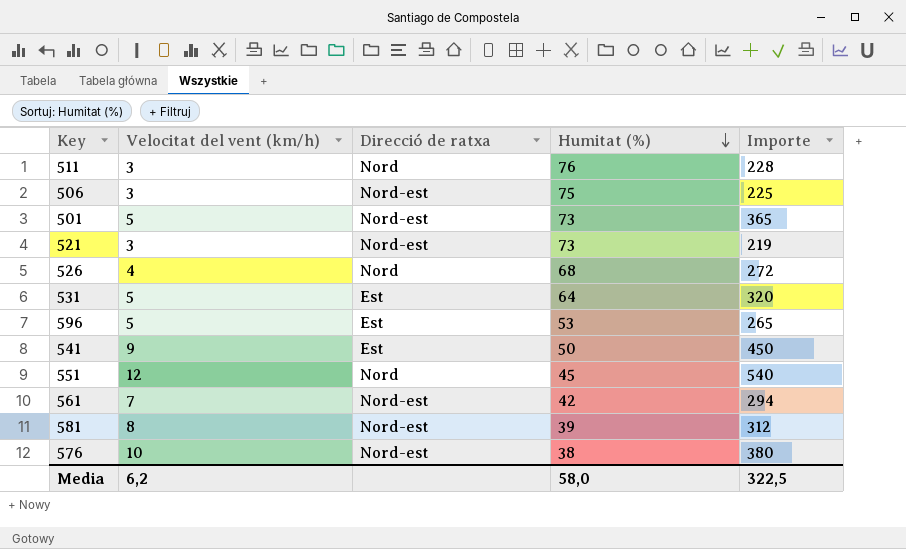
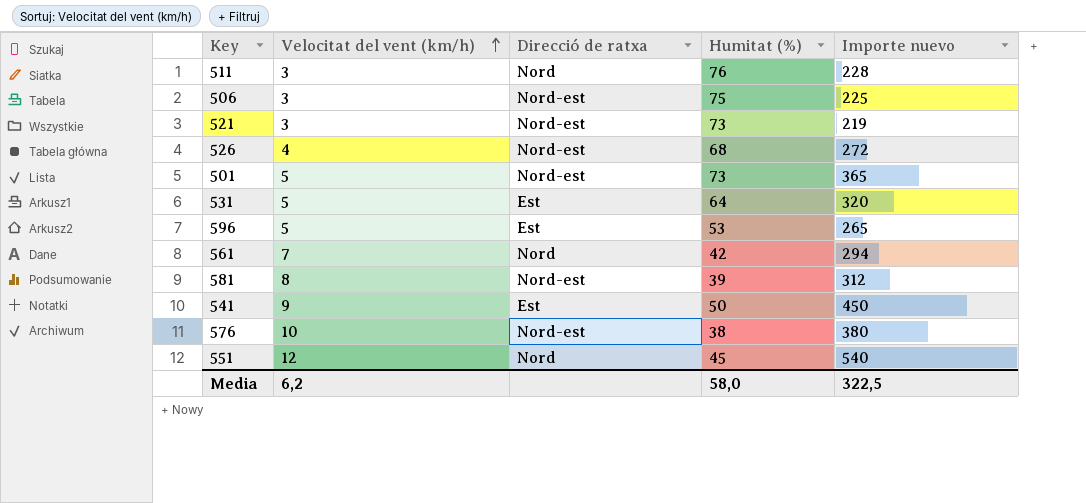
row order: Humitat (%) descending -> Velocitat del vent (km/h) ascending
column name: Importe -> Importe nuevo
526 | Direcció de ratxa: Nord -> Nord-est
561 | Direcció de ratxa: Nord-est -> Nord

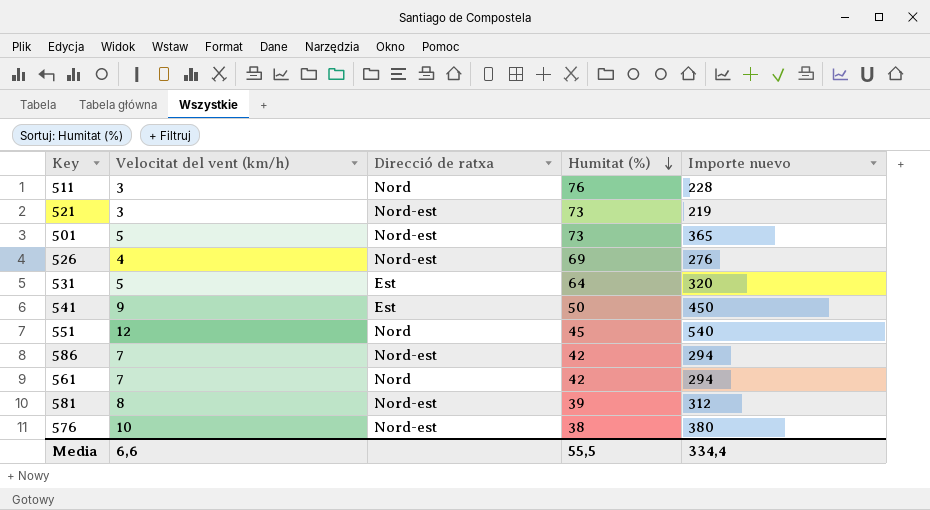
row order: Velocitat del vent (km/h) ascending -> Humitat (%) descending
row 506: 3 | Nord-est | 75 | 225 -> none
row 596: 5 | Est | 53 | 265 -> none
526 | Humitat (%): 68 -> 69
526 | Importe nuevo: 272 -> 276
row 586: none -> 7 | Nord-est | 42 | 294
Media | Velocitat del vent (km/h): 6,2 -> 6,6
Media | Humitat (%): 58,0 -> 55,5
Media | Importe nuevo: 322,5 -> 334,4

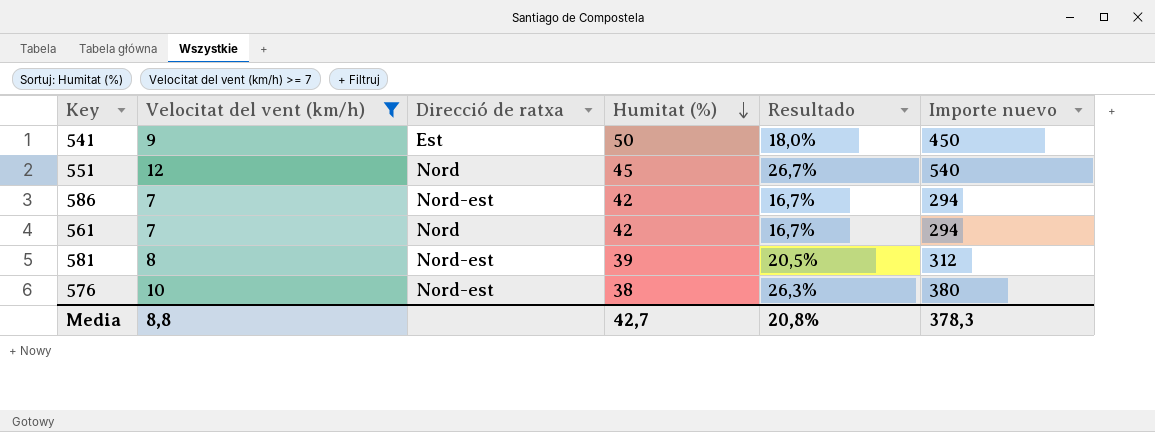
filter: none -> Velocitat del vent (km/h) >= 7
column Resultado | formula: none -> [Velocitat del vent (km/h)] / [Humitat (%)]
Media | Velocitat del vent (km/h): 6,6 -> 8,8
Media | Humitat (%): 55,5 -> 42,7
Media | Importe nuevo: 334,4 -> 378,3

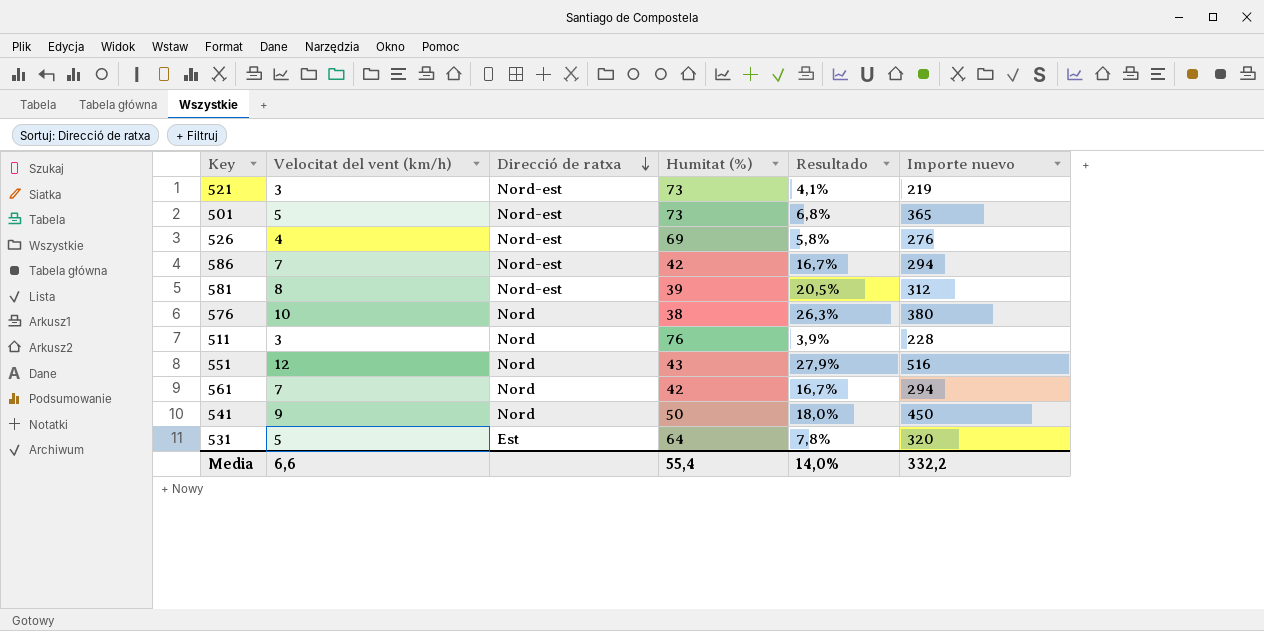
filter: Velocitat del vent (km/h) >= 7 -> none
row order: Humitat (%) descending -> Direcció de ratxa descending
576 | Direcció de ratxa: Nord-est -> Nord
551 | Humitat (%): 45 -> 43
551 | Resultado: 26,7% -> 27,9%
551 | Importe nuevo: 540 -> 516
541 | Direcció de ratxa: Est -> Nord
Media | Velocitat del vent (km/h): 8,8 -> 6,6
Media | Humitat (%): 42,7 -> 55,4
Media | Resultado: 20,8% -> 14,0%
Media | Importe nuevo: 378,3 -> 332,2

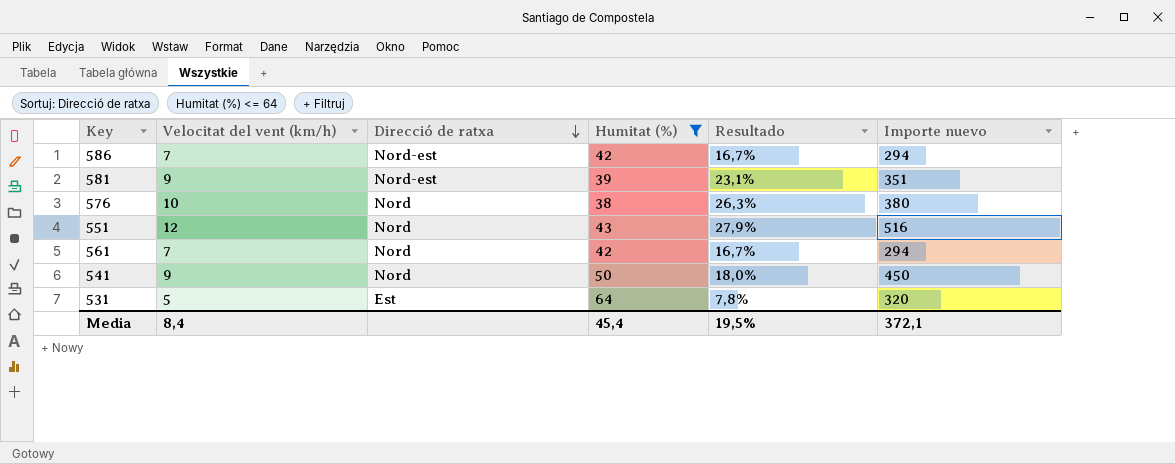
filter: none -> Humitat (%) <= 64
581 | Velocitat del vent (km/h): 8 -> 9
581 | Resultado: 20,5% -> 23,1%
581 | Importe nuevo: 312 -> 351
Media | Velocitat del vent (km/h): 6,6 -> 8,4
Media | Humitat (%): 55,4 -> 45,4
Media | Resultado: 14,0% -> 19,5%
Media | Importe nuevo: 332,2 -> 372,1

